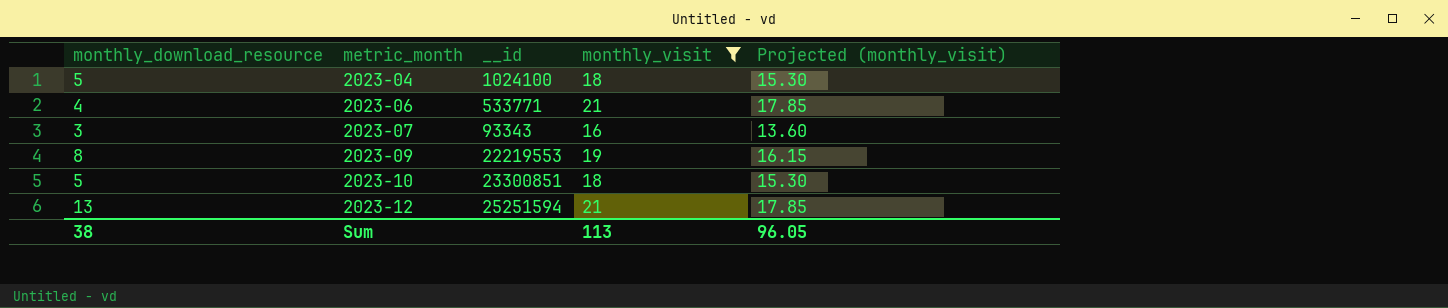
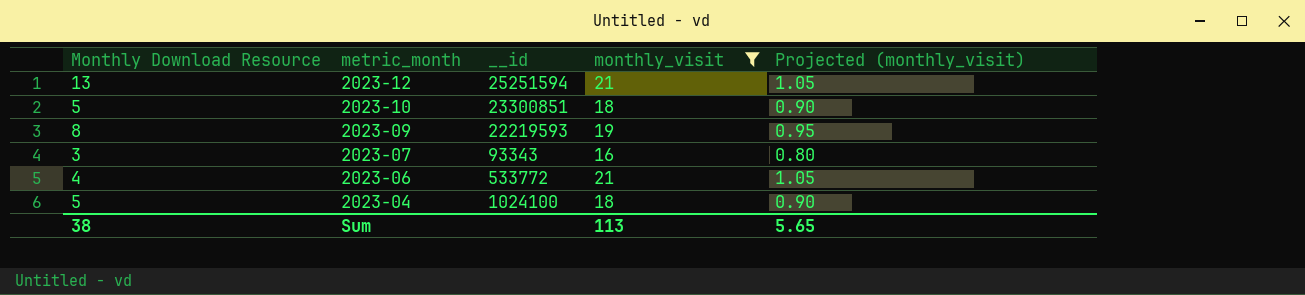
row order: metric_month ascending -> metric_month descending
column name: monthly_download_resource -> Monthly Download Resource
column Projected (monthly_visit) | formula: [monthly_visit] * 0.85 -> [monthly_visit] * 0.05
2023-09 | __id: 22219553 -> 22219593
2023-06 | __id: 533771 -> 533772
Sum | Projected (monthly_visit): 96.05 -> 5.65

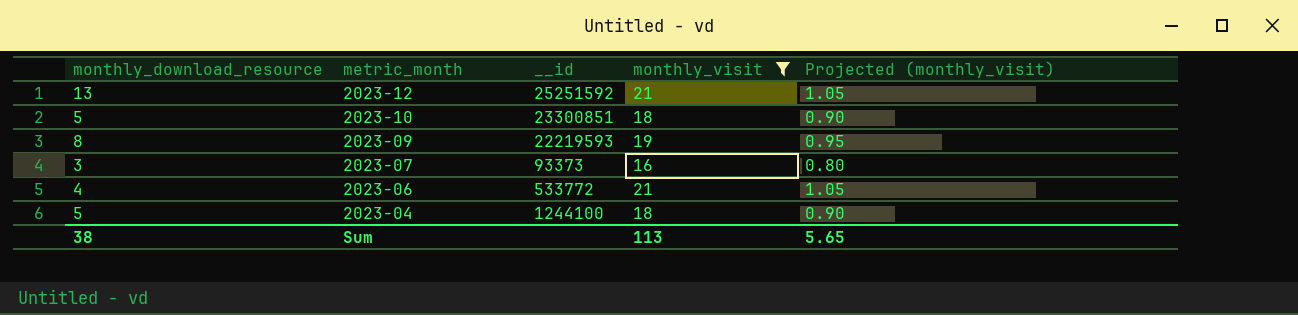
column name: Monthly Download Resource -> monthly_download_resource
2023-12 | __id: 25251594 -> 25251592
2023-07 | __id: 93343 -> 93373
2023-04 | __id: 1024100 -> 1244100

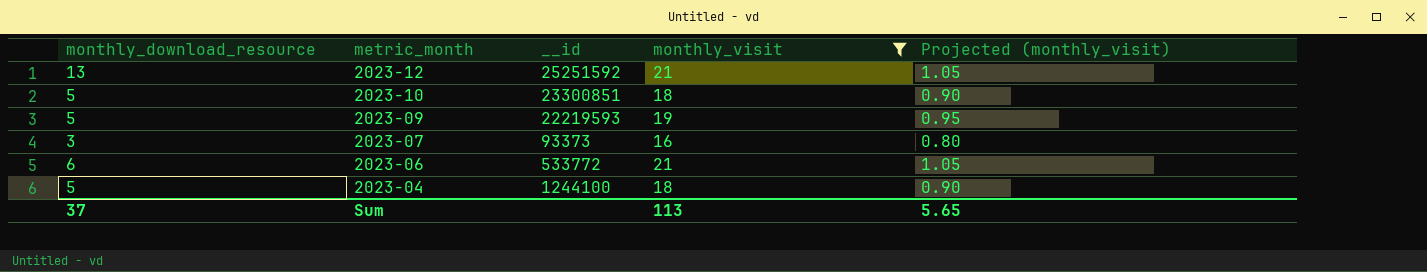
2023-09 | monthly_download_resource: 8 -> 5
2023-06 | monthly_download_resource: 4 -> 6
Sum | monthly_download_resource: 38 -> 37

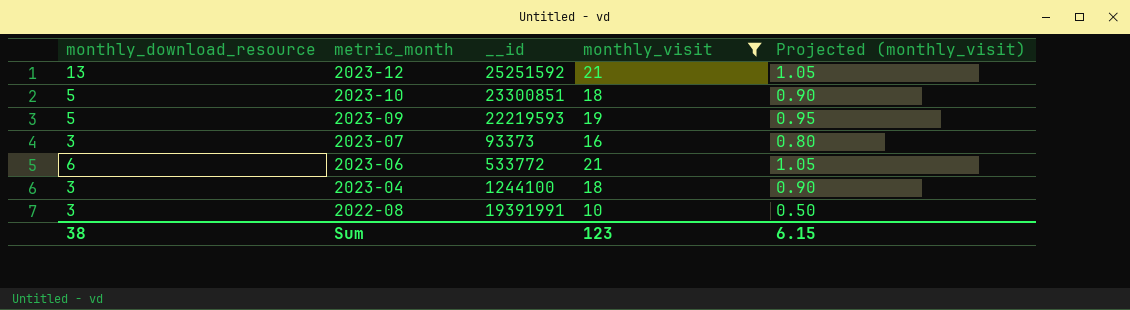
2023-04 | monthly_download_resource: 5 -> 3
row 2022-08: none -> 3 | 19391991 | 10 | 0.50
Sum | monthly_download_resource: 37 -> 38
Sum | monthly_visit: 113 -> 123
Sum | Projected (monthly_visit): 5.65 -> 6.15

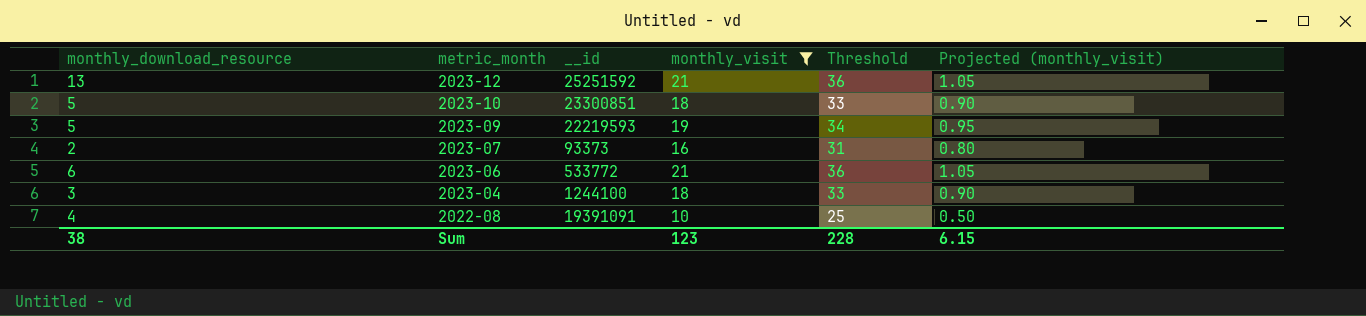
column Threshold | formula: none -> [monthly_visit] + 15
2023-07 | monthly_download_resource: 3 -> 2
2022-08 | monthly_download_resource: 3 -> 4
2022-08 | __id: 19391991 -> 19391091

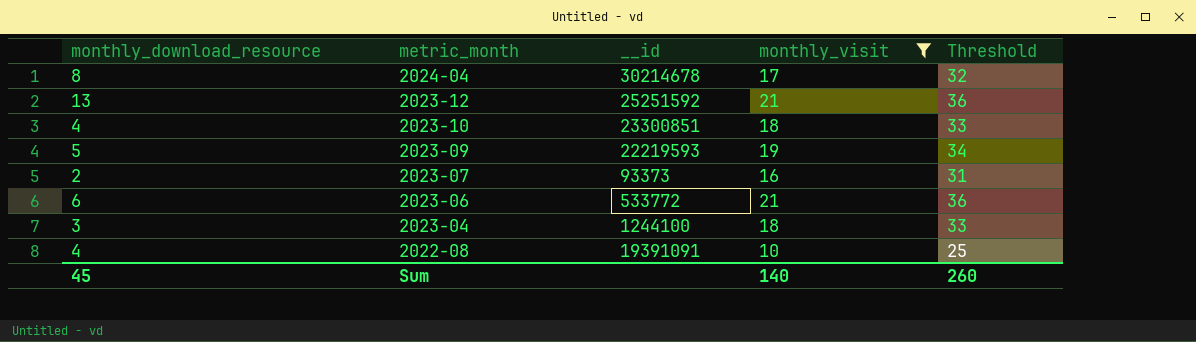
column Projected (monthly_visit) | formula: [monthly_visit] * 0.05 -> none
row 2024-04: none -> 8 | 30214678 | 17 | 32
2023-10 | monthly_download_resource: 5 -> 4
Sum | monthly_download_resource: 38 -> 45
Sum | monthly_visit: 123 -> 140
Sum | Threshold: 228 -> 260

